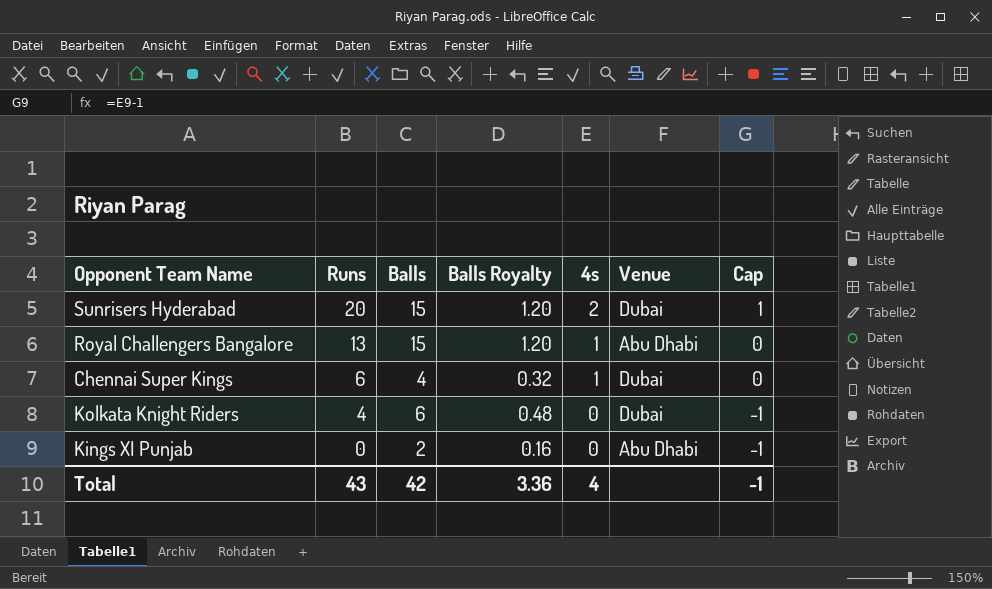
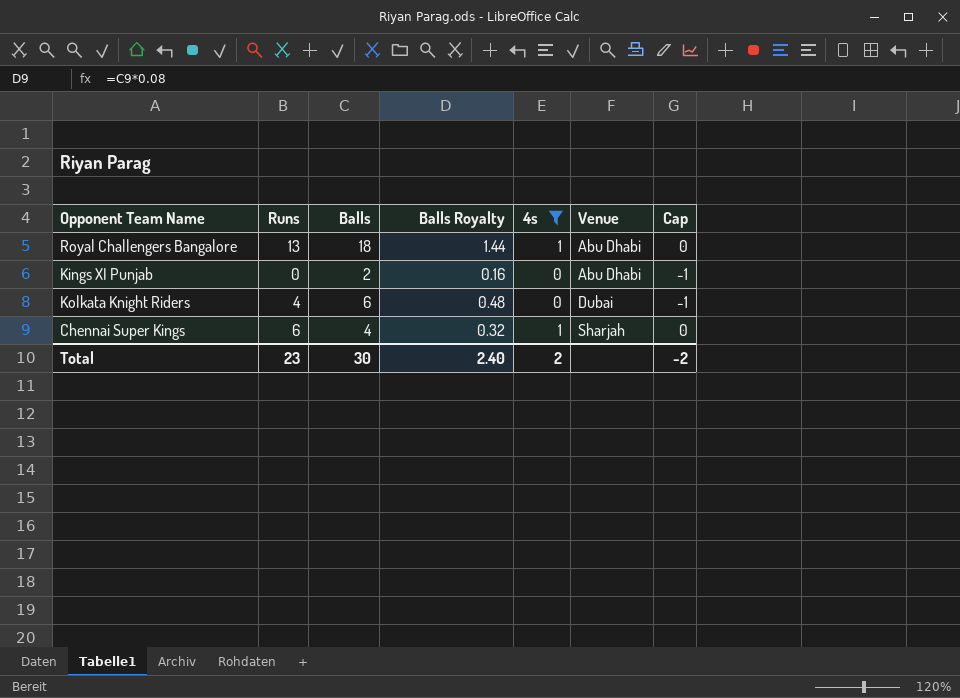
filter: none -> 4s != 2
row order: Runs descending -> Venue ascending
Royal Challengers Bangalore | Balls: 15 -> 18
Royal Challengers Bangalore | Balls Royalty: 1.20 -> 1.44
Chennai Super Kings | Venue: Dubai -> Sharjah
Total | Runs: 43 -> 23
Total | Balls: 42 -> 30
Total | Balls Royalty: 3.36 -> 2.40
Total | 4s: 4 -> 2
Total | Cap: -1 -> -2

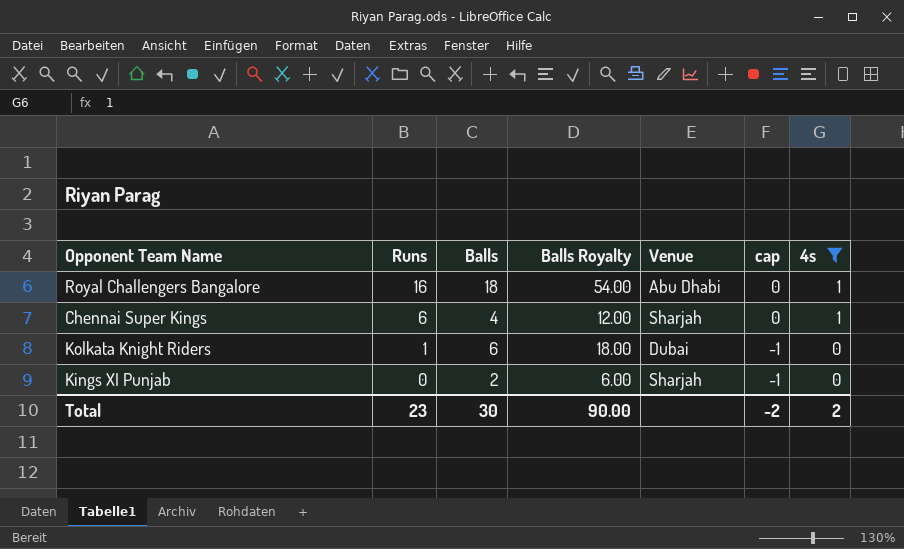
row order: Venue ascending -> Runs descending
column Balls Royalty | formula: [Balls] * 0.08 -> [Balls] * 3
column name: Cap -> cap
column 4s | position: 5 -> 7
Royal Challengers Bangalore | Runs: 13 -> 16
Kolkata Knight Riders | Runs: 4 -> 1
Kings XI Punjab | Venue: Abu Dhabi -> Sharjah
Total | Balls Royalty: 2.40 -> 90.00

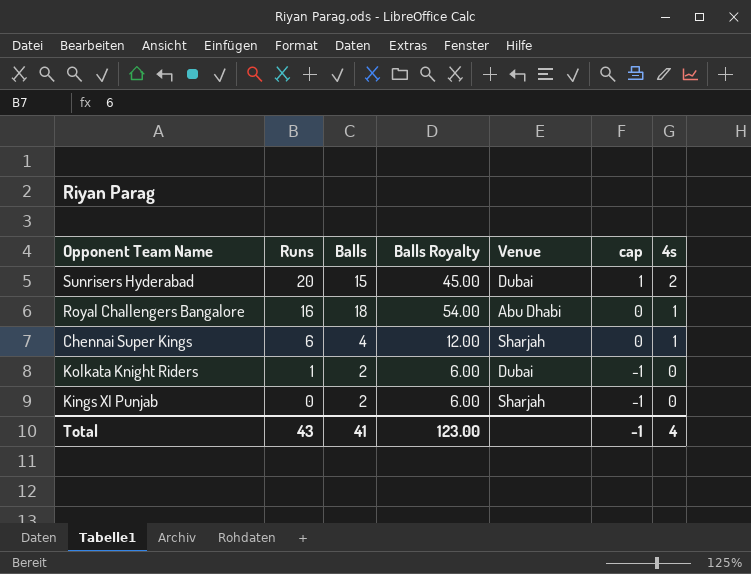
filter: 4s != 2 -> none
Kolkata Knight Riders | Balls: 6 -> 2
Kolkata Knight Riders | Balls Royalty: 18.00 -> 6.00
Total | Runs: 23 -> 43
Total | Balls: 30 -> 41
Total | Balls Royalty: 90.00 -> 123.00
Total | cap: -2 -> -1
Total | 4s: 2 -> 4

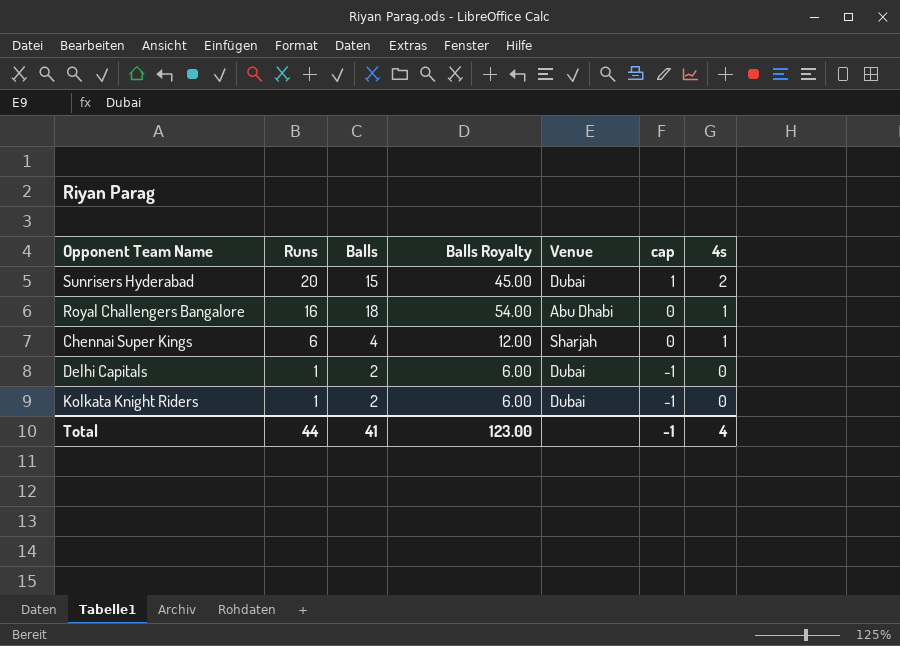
row Kings XI Punjab: 0 | 2 | 6.00 | Sharjah | -1 | 0 -> none
row Delhi Capitals: none -> 1 | 2 | 6.00 | Dubai | -1 | 0
Total | Runs: 43 -> 44

